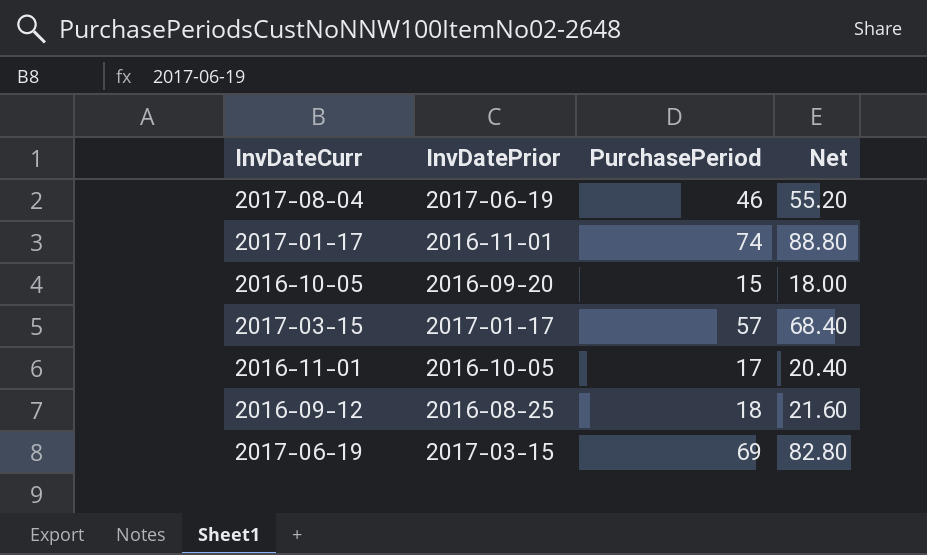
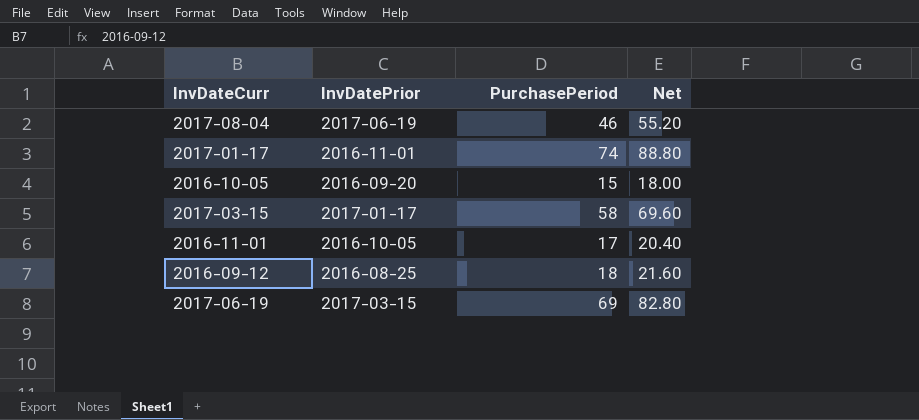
2017-03-15 | PurchasePeriod: 57 -> 58
2017-03-15 | Net: 68.40 -> 69.60

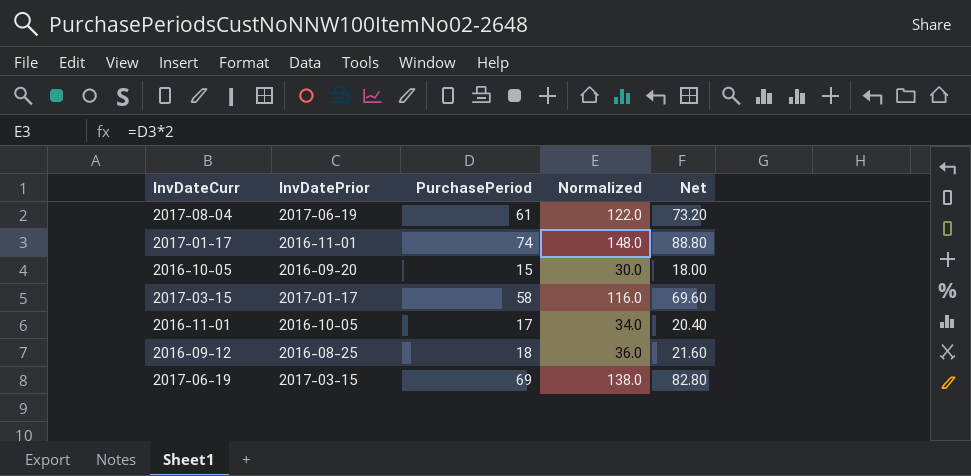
column Normalized | formula: none -> [PurchasePeriod] * 2
2017-08-04 | PurchasePeriod: 46 -> 61
2017-08-04 | Net: 55.20 -> 73.20

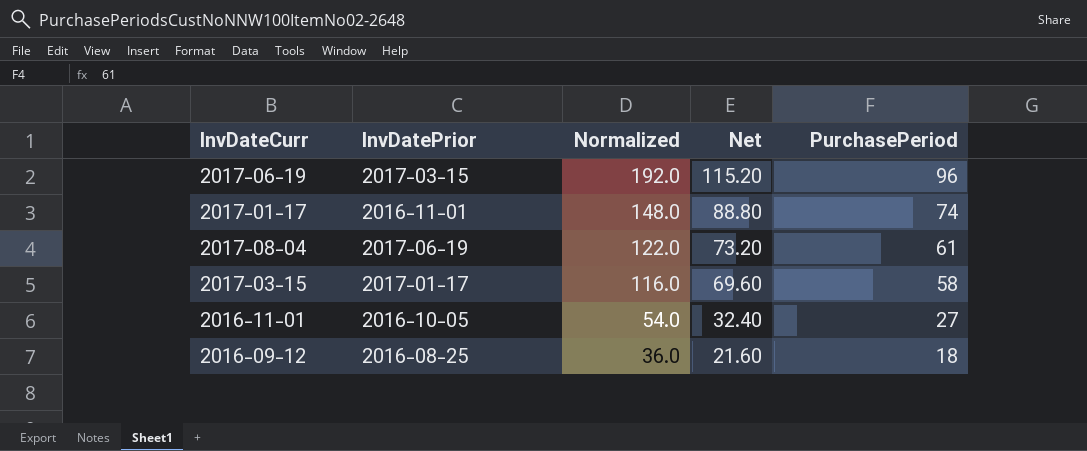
row order: none -> Normalized descending
column PurchasePeriod | position: 3 -> 5
row 2016-10-05: 2016-09-20 | 15 | 30.0 | 18.00 -> none
2017-06-19 | Normalized: 138.0 -> 192.0
2017-06-19 | Net: 82.80 -> 115.20
2017-06-19 | PurchasePeriod: 69 -> 96
2016-11-01 | Normalized: 34.0 -> 54.0
2016-11-01 | Net: 20.40 -> 32.40
2016-11-01 | PurchasePeriod: 17 -> 27

